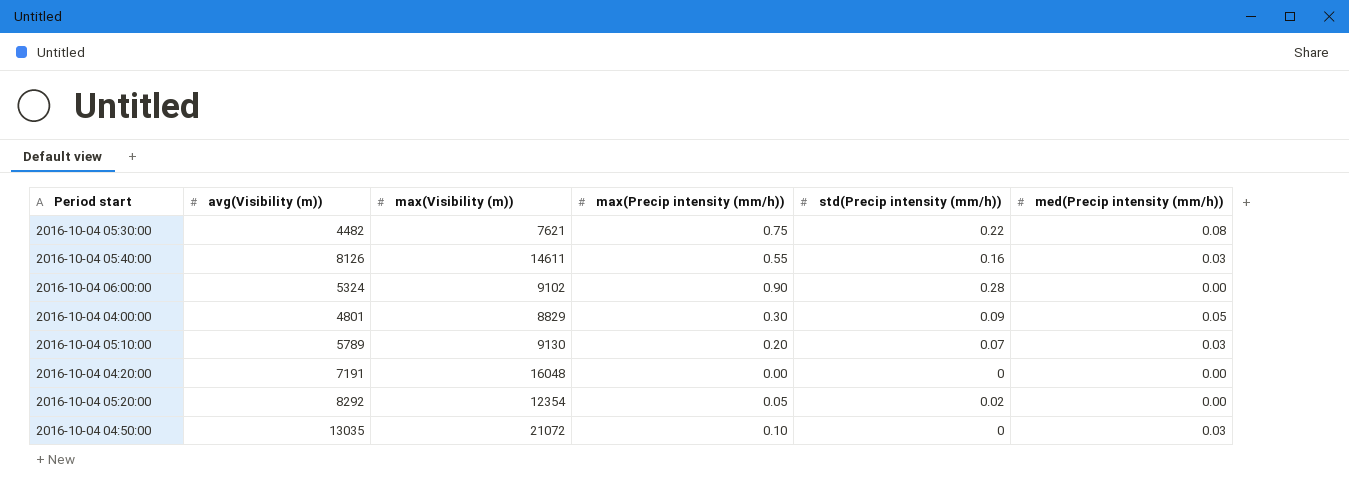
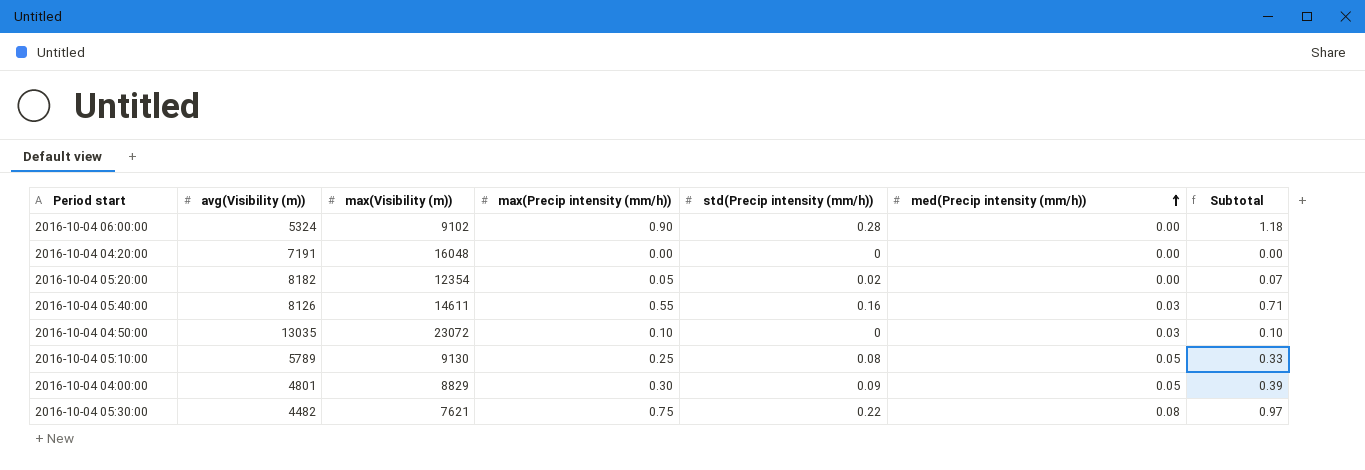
row order: none -> med(Precip intensity (mm/h)) ascending
column Subtotal | formula: none -> [max(Precip intensity (mm/h))] + [std(Precip intensity (mm/h))]
2016-10-04 05:20:00 | avg(Visibility (m)): 8292 -> 8182
2016-10-04 04:50:00 | max(Visibility (m)): 21072 -> 23072
2016-10-04 05:10:00 | max(Precip intensity (mm/h)): 0.20 -> 0.25
2016-10-04 05:10:00 | std(Precip intensity (mm/h)): 0.07 -> 0.08
2016-10-04 05:10:00 | med(Precip intensity (mm/h)): 0.03 -> 0.05

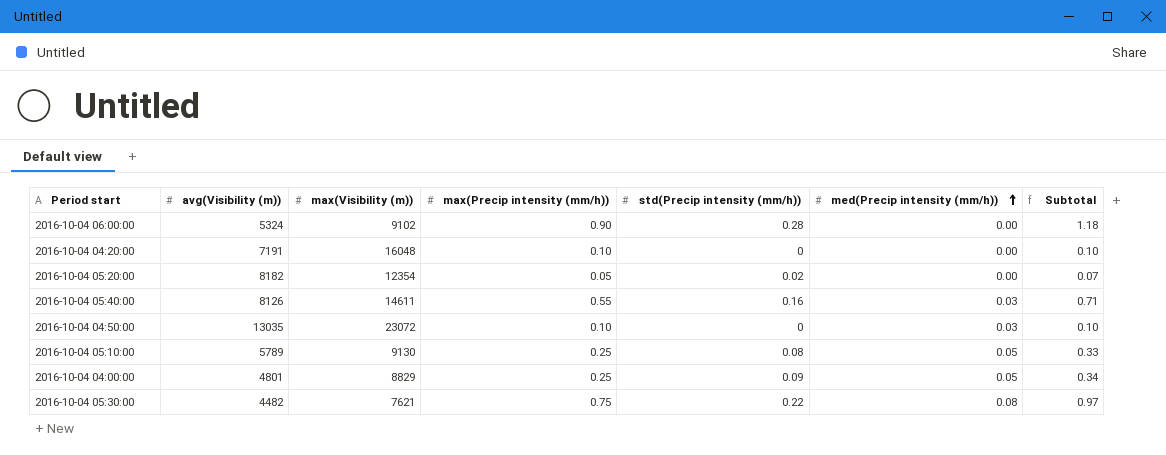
2016-10-04 04:20:00 | max(Precip intensity (mm/h)): 0.00 -> 0.10
2016-10-04 04:20:00 | Subtotal: 0.00 -> 0.10
2016-10-04 04:00:00 | max(Precip intensity (mm/h)): 0.30 -> 0.25
2016-10-04 04:00:00 | Subtotal: 0.39 -> 0.34

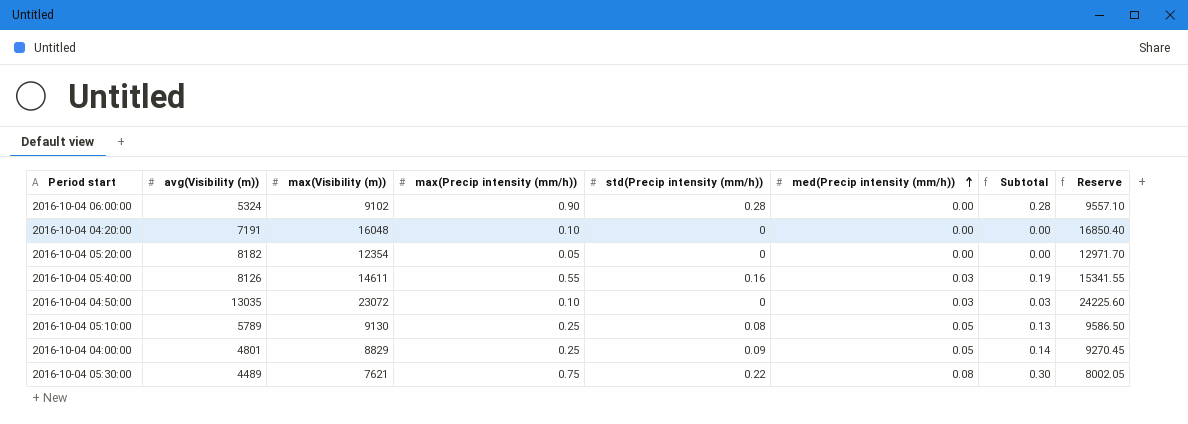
column Subtotal | formula: [max(Precip intensity (mm/h))] + [std(Precip intensity (mm/h))] -> [std(Precip intensity (mm/h))] + [med(Precip intensity (mm/h))]
column Reserve | formula: none -> [max(Visibility (m))] * 1.05
2016-10-04 05:20:00 | std(Precip intensity (mm/h)): 0.02 -> 0
2016-10-04 05:30:00 | avg(Visibility (m)): 4482 -> 4489

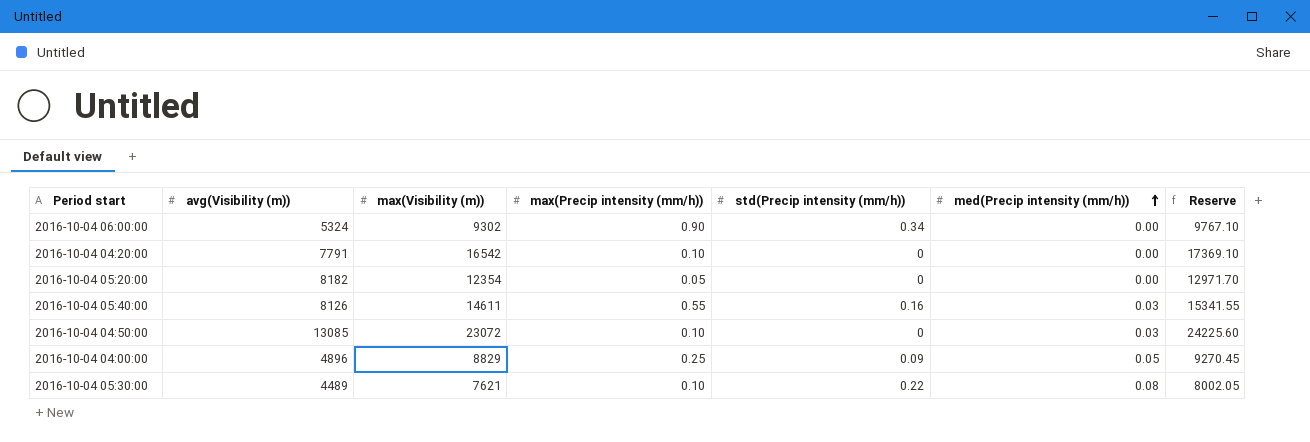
column Subtotal | formula: [std(Precip intensity (mm/h))] + [med(Precip intensity (mm/h))] -> none
row 2016-10-04 05:10:00: 5789 | 9130 | 0.25 | 0.08 | 0.05 | 0.13 | 9586.50 -> none
2016-10-04 06:00:00 | max(Visibility (m)): 9102 -> 9302
2016-10-04 06:00:00 | std(Precip intensity (mm/h)): 0.28 -> 0.34
2016-10-04 06:00:00 | Reserve: 9557.10 -> 9767.10
2016-10-04 04:20:00 | avg(Visibility (m)): 7191 -> 7791
2016-10-04 04:20:00 | max(Visibility (m)): 16048 -> 16542
2016-10-04 04:20:00 | Reserve: 16850.40 -> 17369.10
2016-10-04 04:50:00 | avg(Visibility (m)): 13035 -> 13085
2016-10-04 04:00:00 | avg(Visibility (m)): 4801 -> 4896
2016-10-04 05:30:00 | max(Precip intensity (mm/h)): 0.75 -> 0.10

